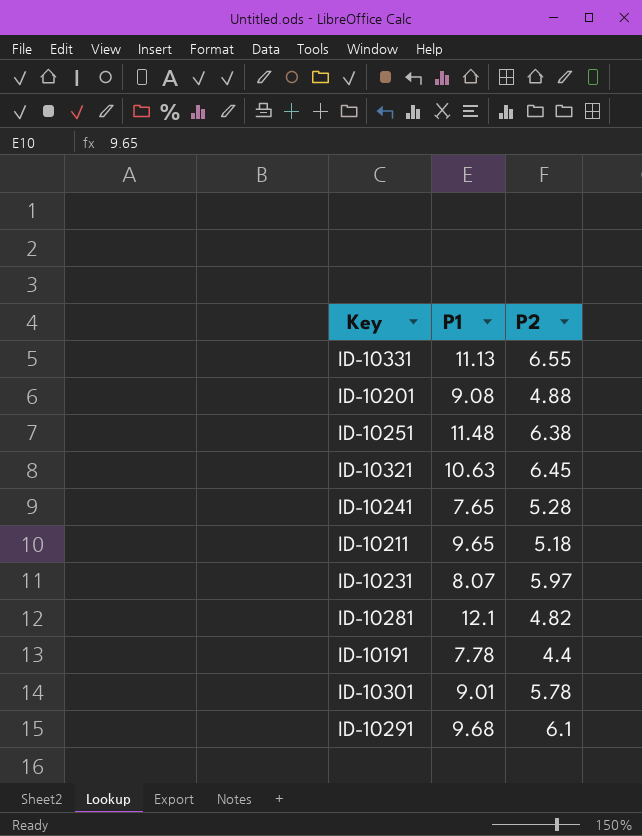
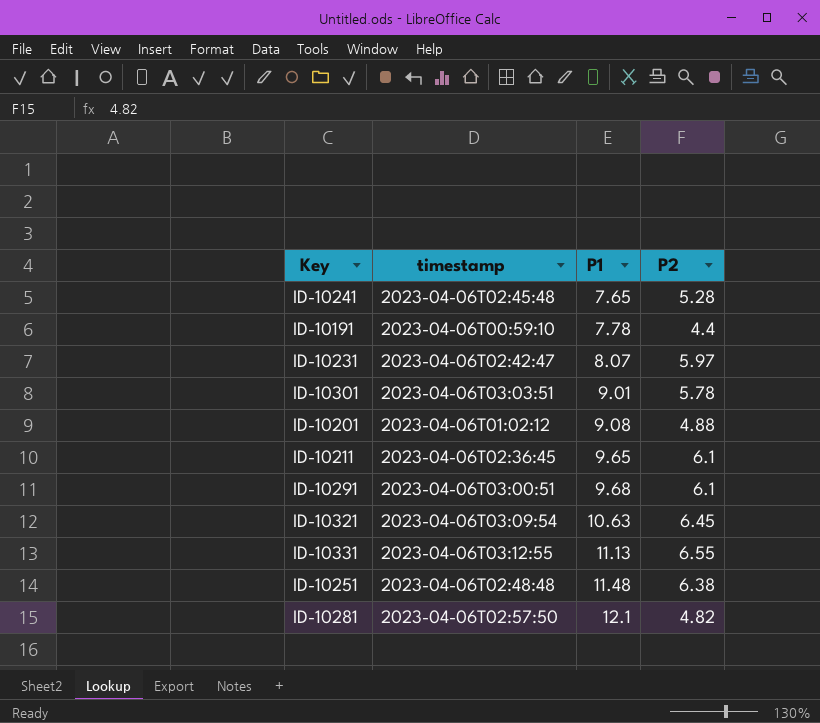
row order: none -> P1 ascending
column timestamp | position: none -> 2
ID-10211 | P2: 5.18 -> 6.1

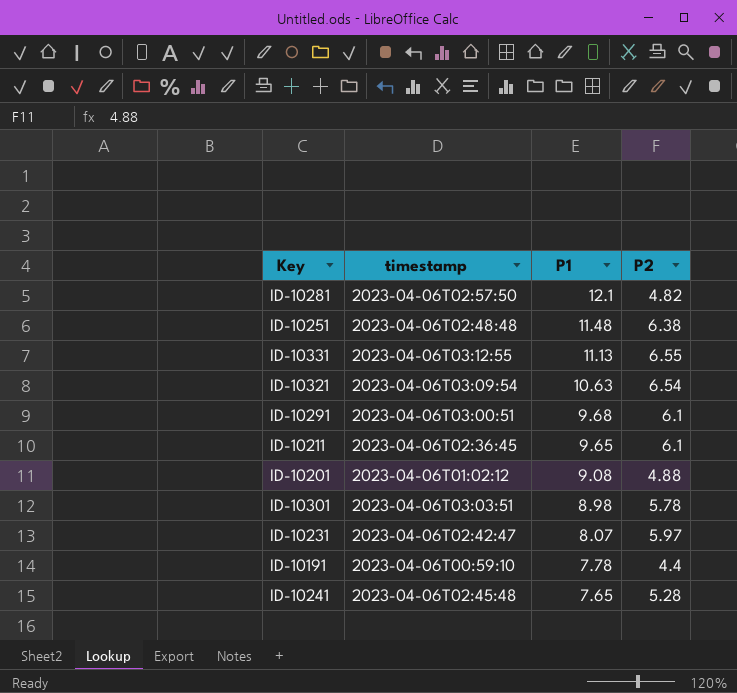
row order: P1 ascending -> P1 descending
ID-10321 | P2: 6.45 -> 6.54
ID-10301 | P1: 9.01 -> 8.98

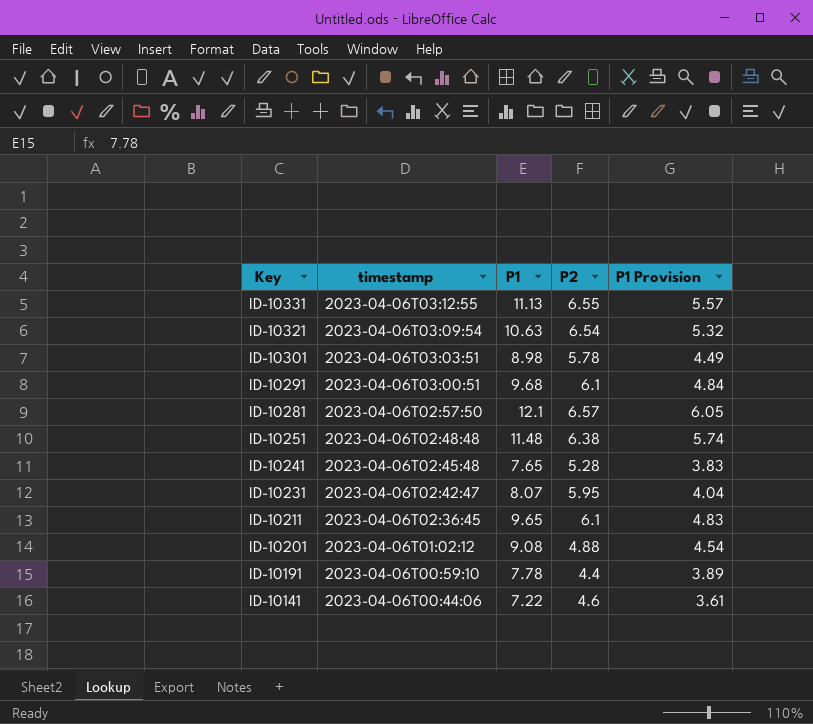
row order: P1 descending -> Key descending
column P1 Provision | formula: none -> [P1] * 0.5
ID-10281 | P2: 4.82 -> 6.57
ID-10231 | P2: 5.97 -> 5.95
row ID-10141: none -> 2023-04-06T00:44:06 | 7.22 | 4.6 | 3.61

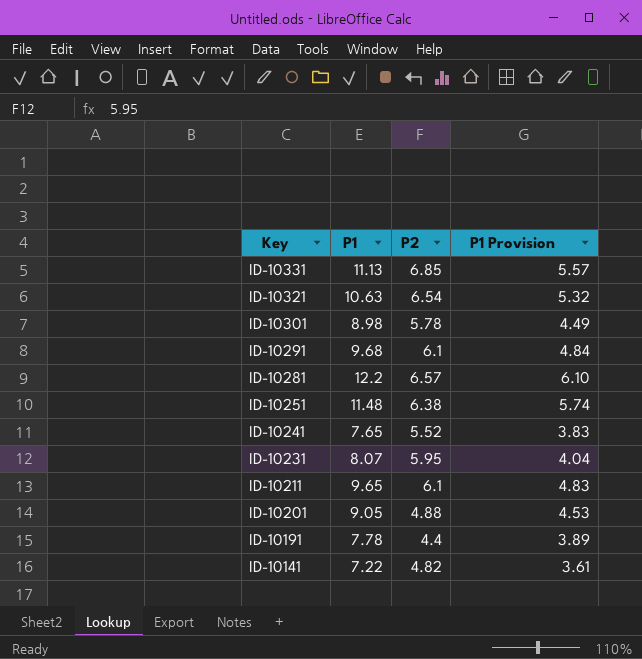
column timestamp | position: 2 -> none
ID-10331 | P2: 6.55 -> 6.85
ID-10281 | P1: 12.1 -> 12.2
ID-10281 | P1 Provision: 6.05 -> 6.10
ID-10241 | P2: 5.28 -> 5.52
ID-10201 | P1: 9.08 -> 9.05
ID-10201 | P1 Provision: 4.54 -> 4.53
ID-10141 | P2: 4.6 -> 4.82

